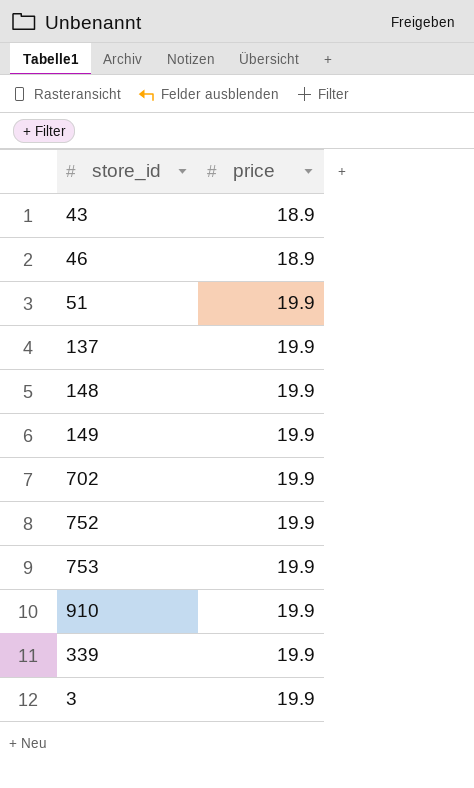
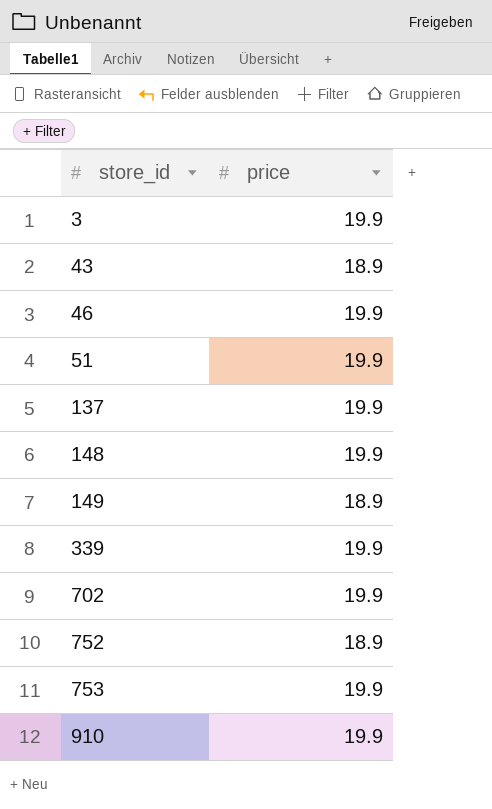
row order: price ascending -> store_id ascending
46 | price: 18.9 -> 19.9
149 | price: 19.9 -> 18.9
752 | price: 19.9 -> 18.9

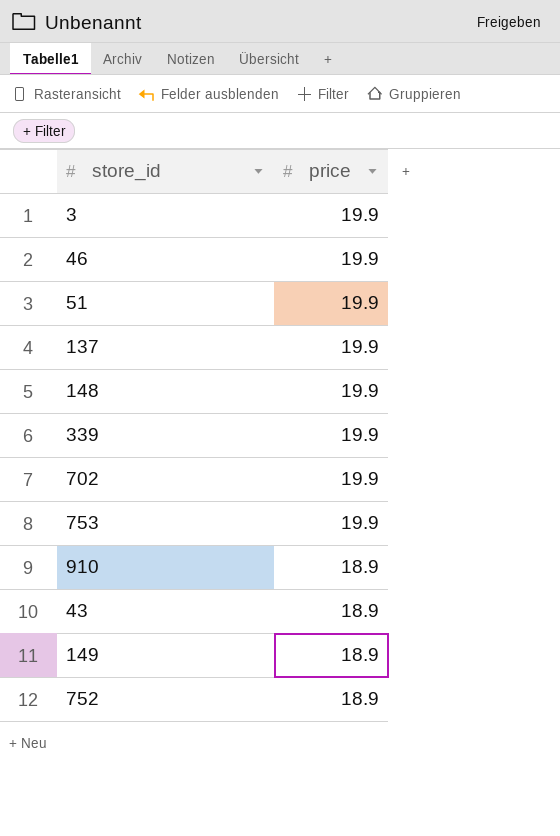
row order: store_id ascending -> price descending
910 | price: 19.9 -> 18.9

